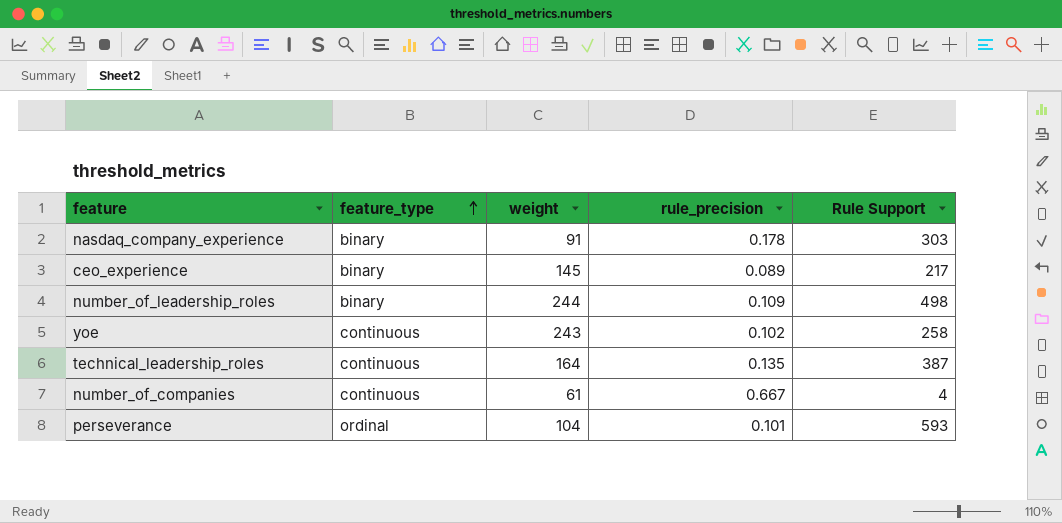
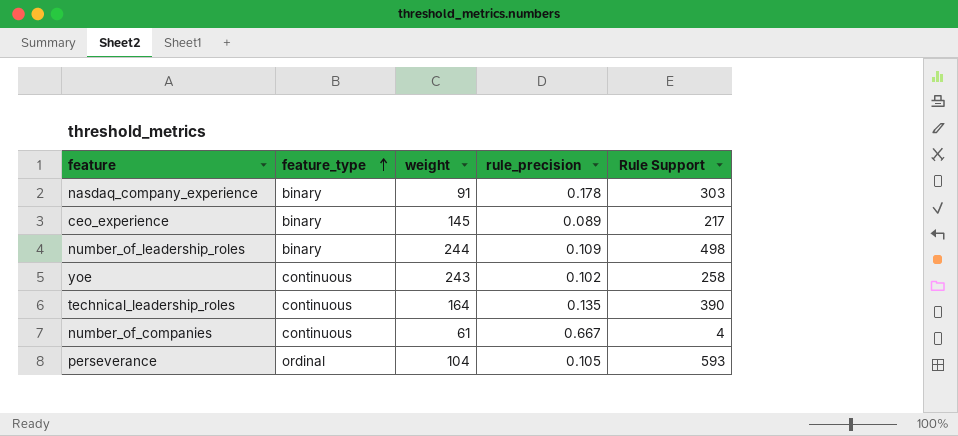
technical_leadership_roles | Rule Support: 387 -> 390
perseverance | rule_precision: 0.101 -> 0.105

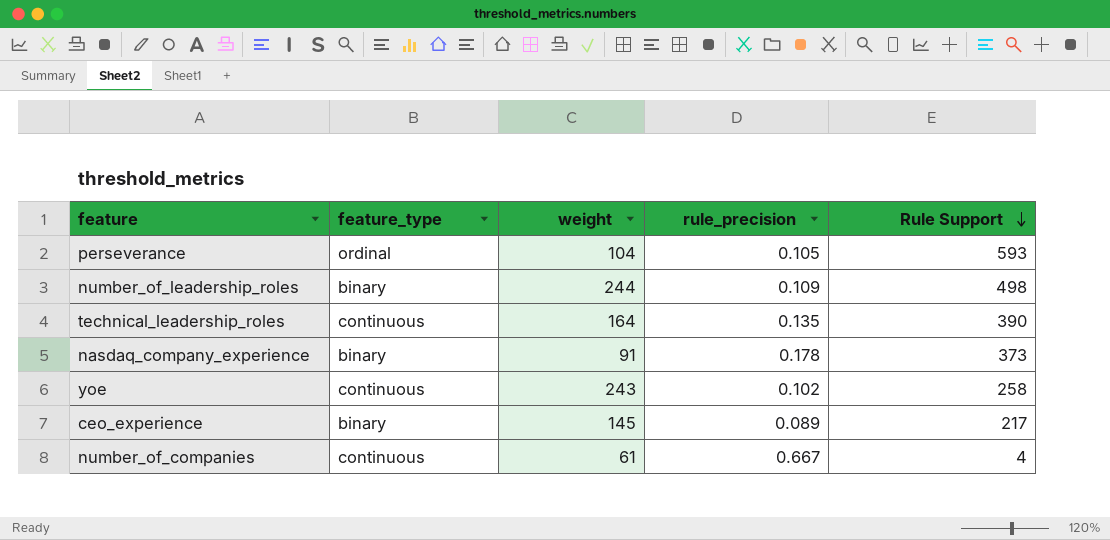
row order: feature_type ascending -> Rule Support descending
nasdaq_company_experience | Rule Support: 303 -> 373

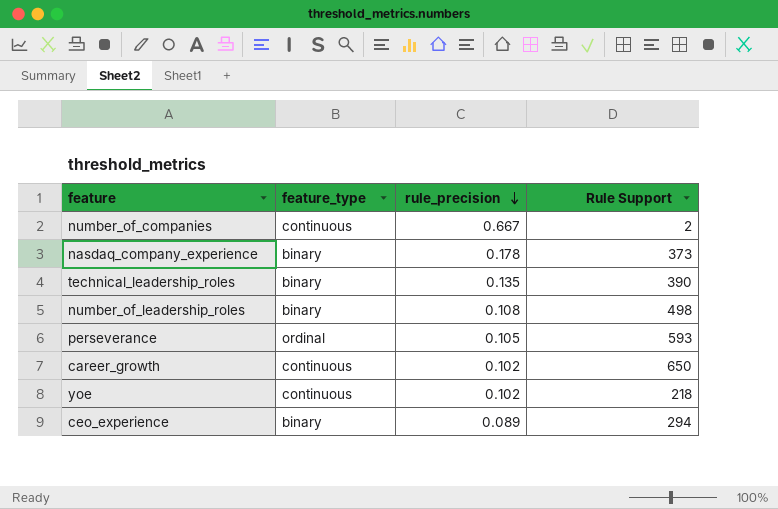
row order: Rule Support descending -> rule_precision descending
column weight | position: 3 -> none
number_of_companies | Rule Support: 4 -> 2
technical_leadership_roles | feature_type: continuous -> binary
number_of_leadership_roles | rule_precision: 0.109 -> 0.108
row career_growth: none -> continuous | 0.102 | 650
yoe | Rule Support: 258 -> 218
ceo_experience | Rule Support: 217 -> 294

